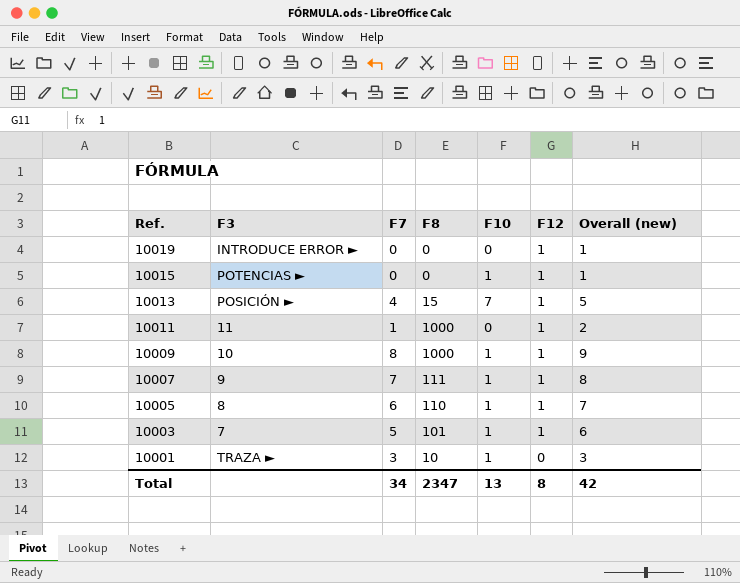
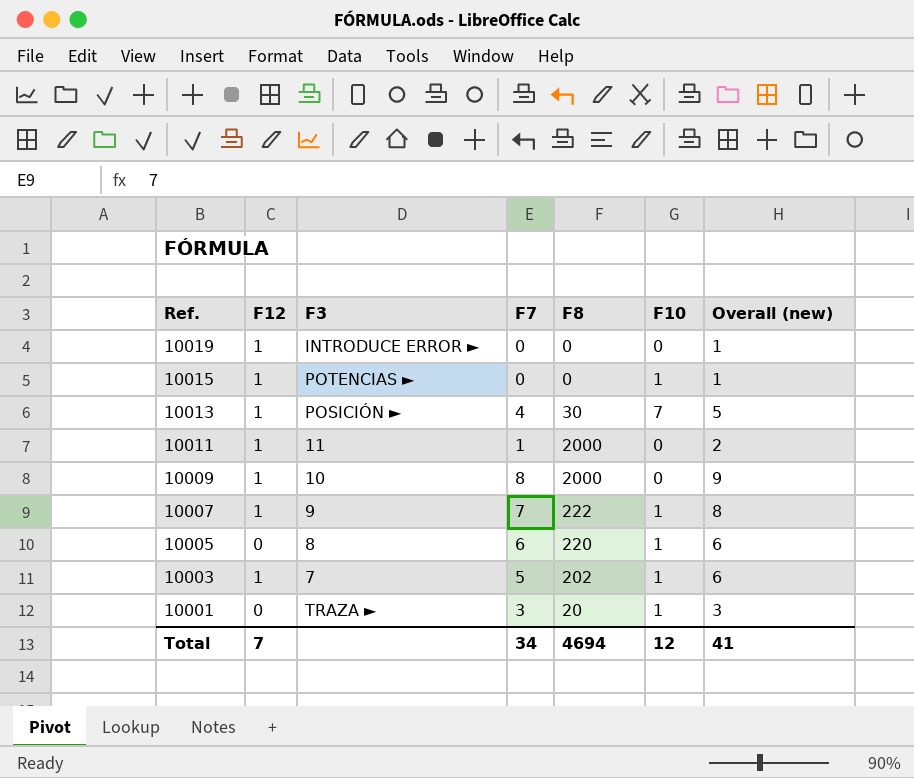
column F12 | position: 6 -> 2
10013 | F8: 15 -> 30
10011 | F8: 1000 -> 2000
10009 | F8: 1000 -> 2000
10009 | F10: 1 -> 0
10007 | F8: 111 -> 222
10005 | F12: 1 -> 0
10005 | F8: 110 -> 220
10005 | Overall (new): 7 -> 6
10003 | F8: 101 -> 202
10001 | F8: 10 -> 20
Total | F12: 8 -> 7
Total | F8: 2347 -> 4694
Total | F10: 13 -> 12
Total | Overall (new): 42 -> 41

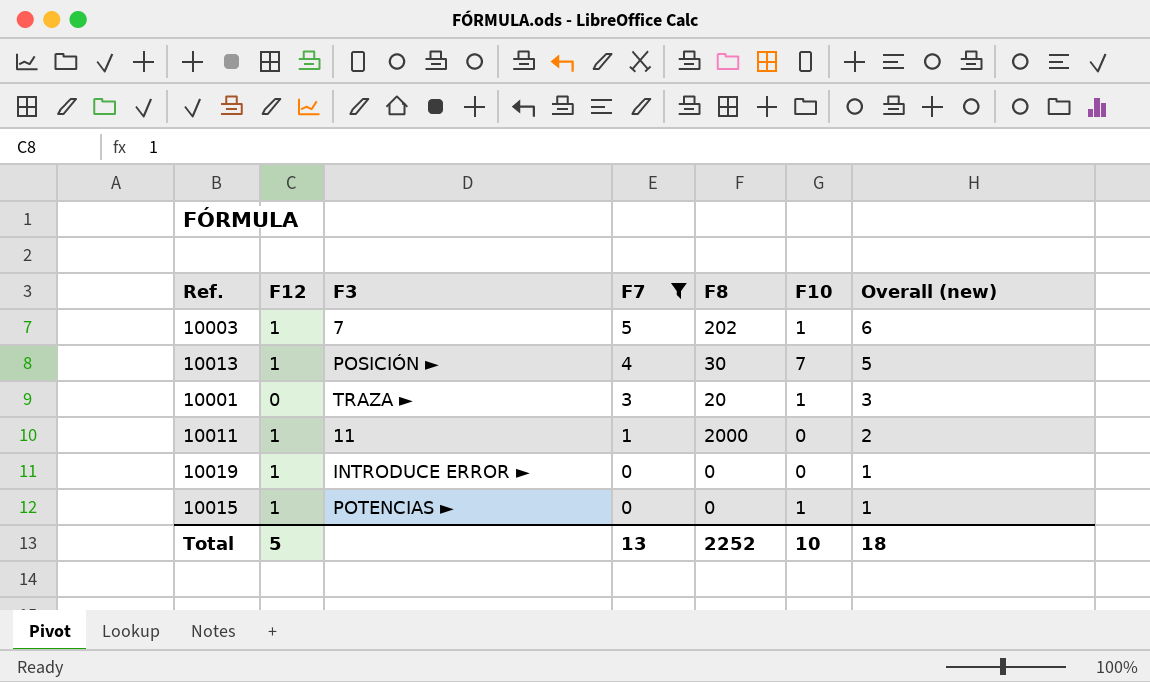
filter: none -> F7 <= 5
row order: Ref. descending -> F7 descending
Total | F12: 7 -> 5
Total | F7: 34 -> 13
Total | F8: 4694 -> 2252
Total | F10: 12 -> 10
Total | Overall (new): 41 -> 18

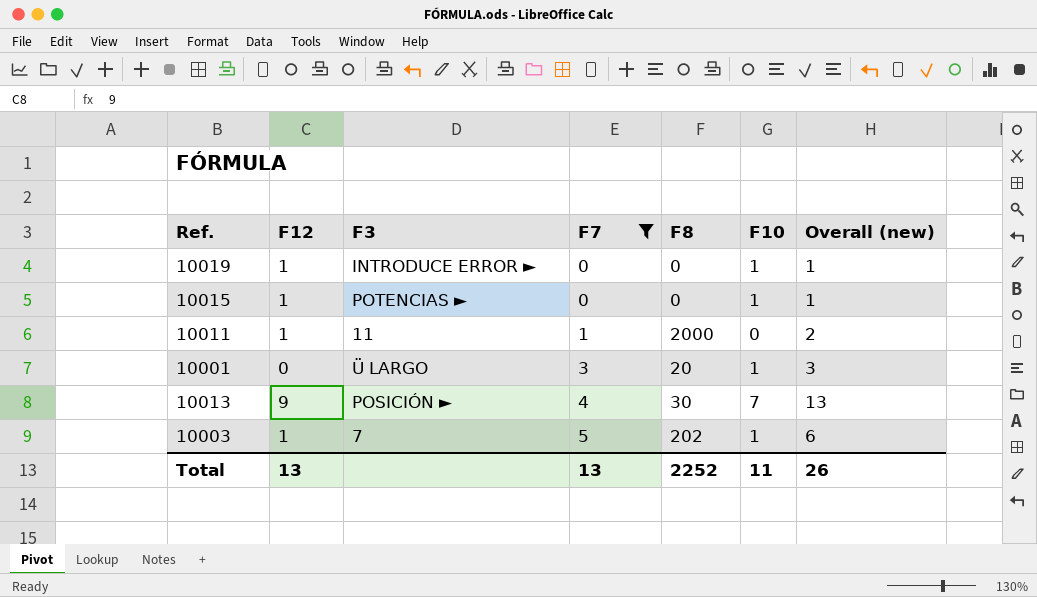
row order: F7 descending -> F7 ascending
10019 | F10: 0 -> 1
10001 | F3: TRAZA ► -> Ü LARGO
10013 | F12: 1 -> 9
10013 | Overall (new): 5 -> 13
Total | F12: 5 -> 13
Total | F10: 10 -> 11
Total | Overall (new): 18 -> 26

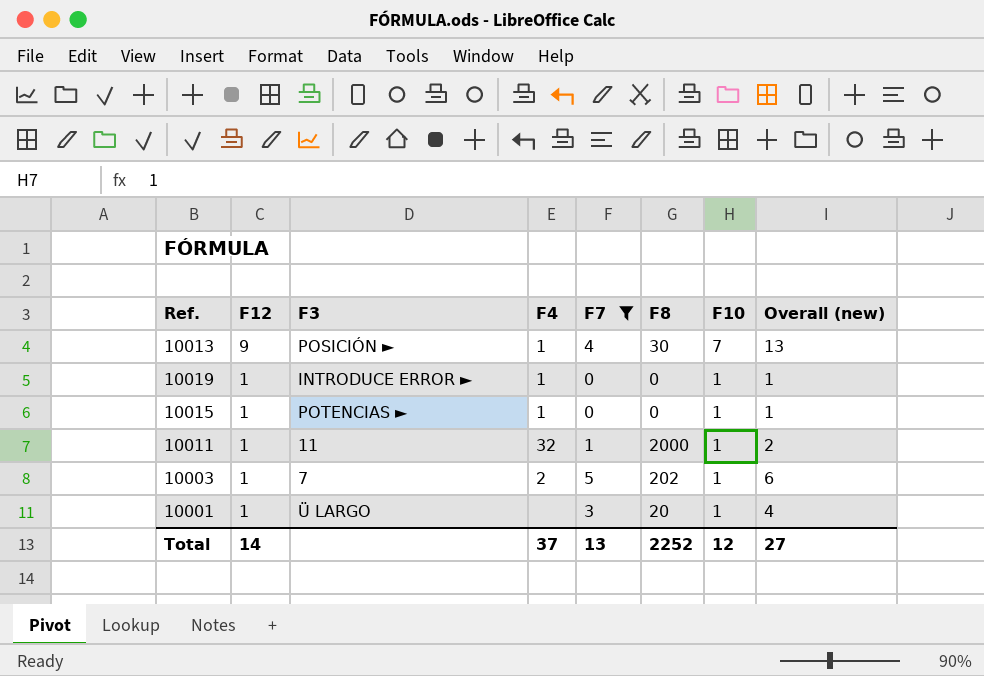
row order: F7 ascending -> F12 descending
column F4 | position: none -> 4
10011 | F10: 0 -> 1
10001 | F12: 0 -> 1
10001 | Overall (new): 3 -> 4
Total | F12: 13 -> 14
Total | F10: 11 -> 12
Total | Overall (new): 26 -> 27

